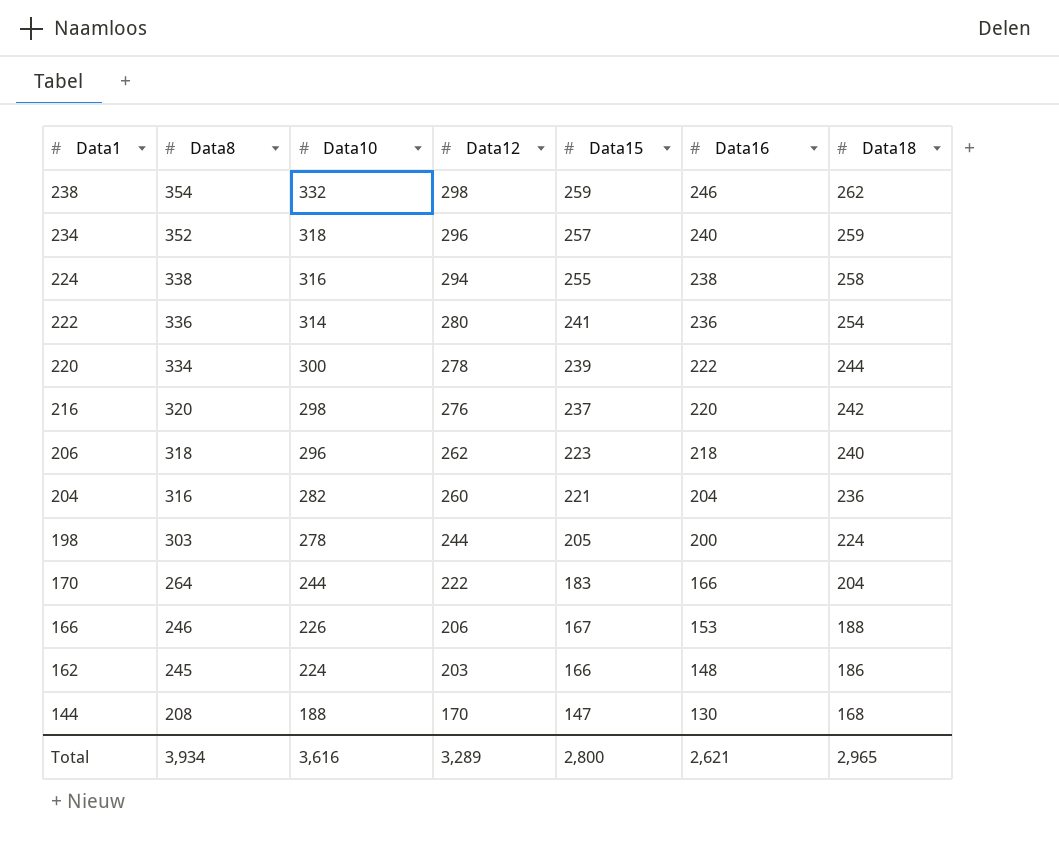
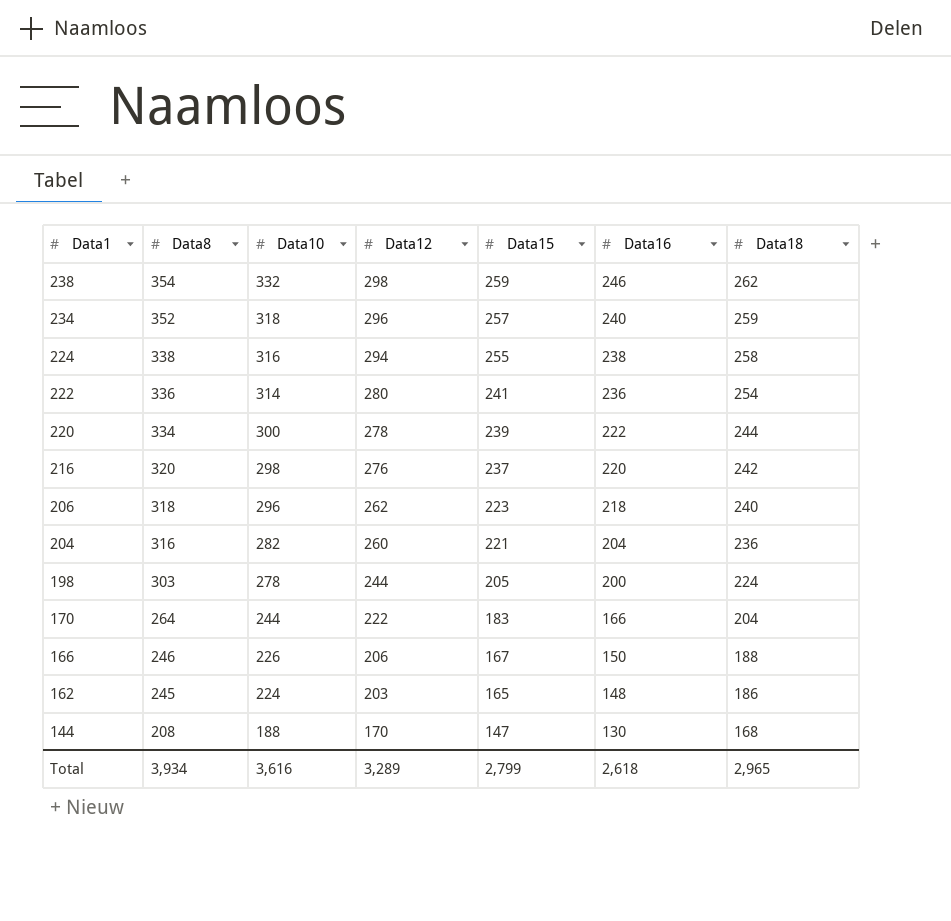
166 | Data16: 153 -> 150
162 | Data15: 166 -> 165
Total | Data15: 2,800 -> 2,799
Total | Data16: 2,621 -> 2,618

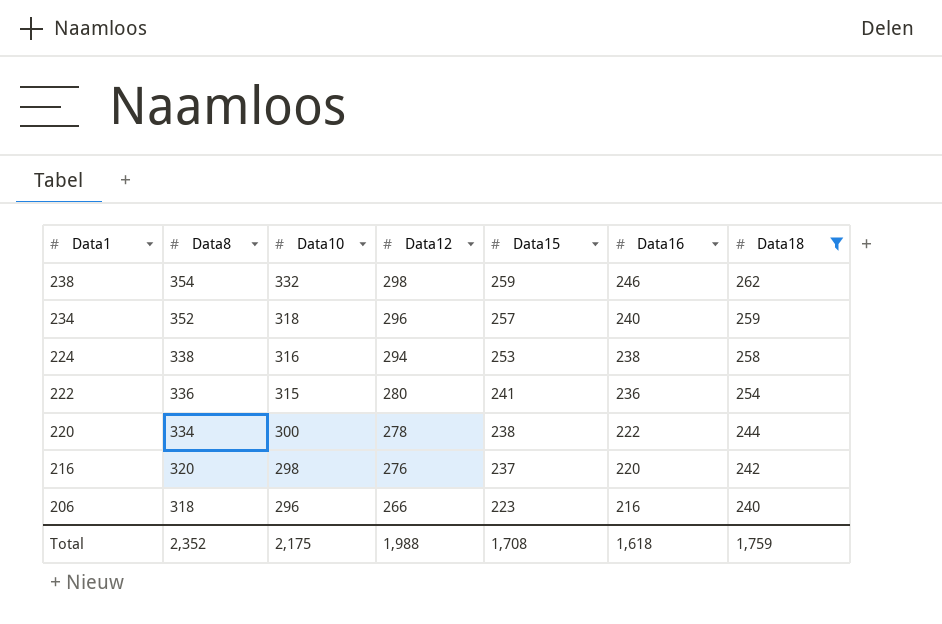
filter: none -> Data18 >= 240
224 | Data15: 255 -> 253
222 | Data10: 314 -> 315
220 | Data15: 239 -> 238
206 | Data12: 262 -> 266
206 | Data16: 218 -> 216
Total | Data8: 3,934 -> 2,352
Total | Data10: 3,616 -> 2,175
Total | Data12: 3,289 -> 1,988
Total | Data15: 2,799 -> 1,708
Total | Data16: 2,618 -> 1,618
Total | Data18: 2,965 -> 1,759

